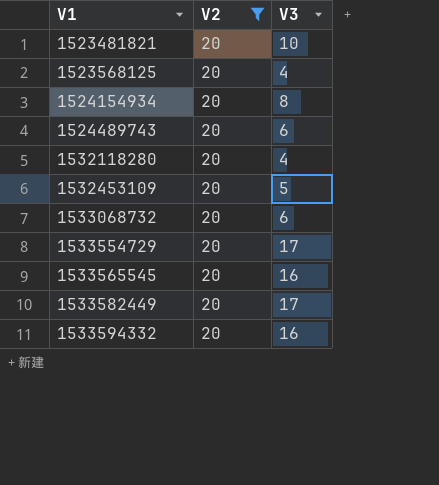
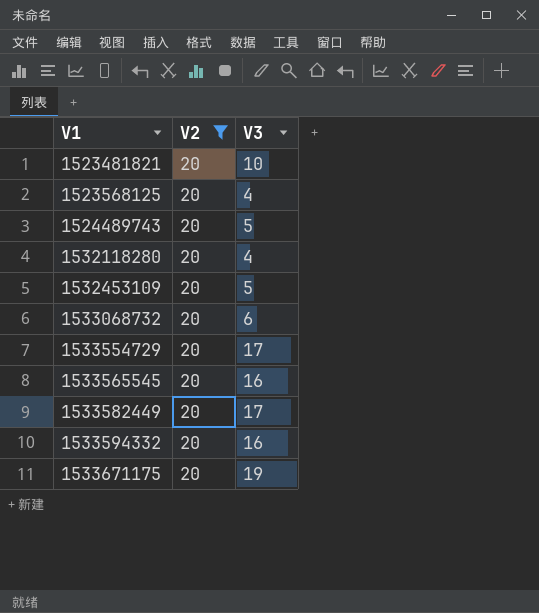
row 1524154934: 20 | 8 -> none
1524489743 | V3: 6 -> 5
row 1533671175: none -> 20 | 19

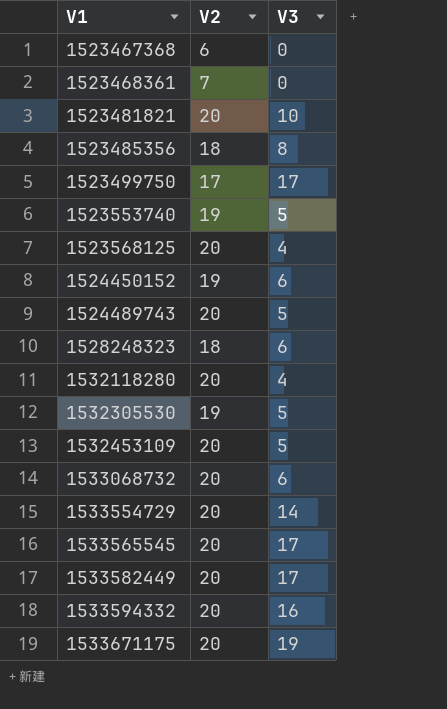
filter: V2 = 20 -> none
1533554729 | V3: 17 -> 14
1533565545 | V3: 16 -> 17

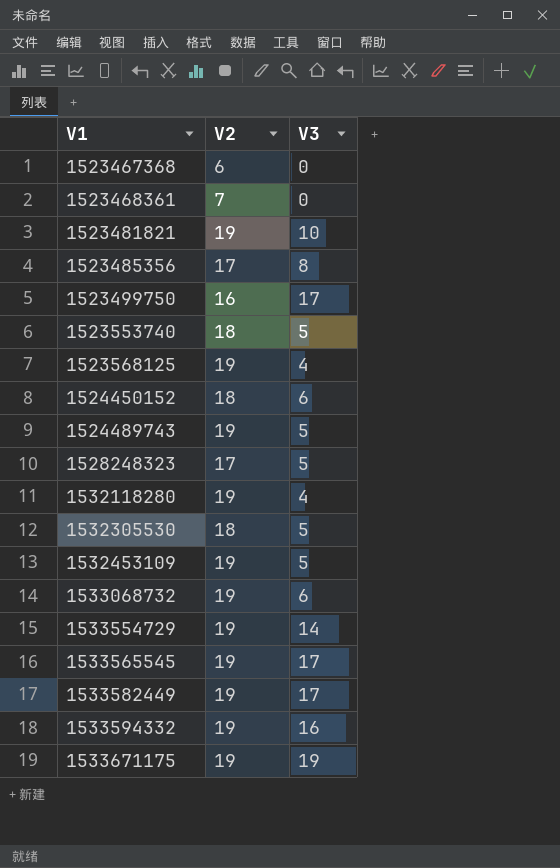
1523481821 | V2: 20 -> 19
1523485356 | V2: 18 -> 17
1523499750 | V2: 17 -> 16
1523553740 | V2: 19 -> 18
1523568125 | V2: 20 -> 19
1524450152 | V2: 19 -> 18
1524489743 | V2: 20 -> 19
1528248323 | V2: 18 -> 17
1528248323 | V3: 6 -> 5
1532118280 | V2: 20 -> 19
1532305530 | V2: 19 -> 18
1532453109 | V2: 20 -> 19
1533068732 | V2: 20 -> 19
1533554729 | V2: 20 -> 19
1533565545 | V2: 20 -> 19
1533582449 | V2: 20 -> 19
1533594332 | V2: 20 -> 19
1533671175 | V2: 20 -> 19

